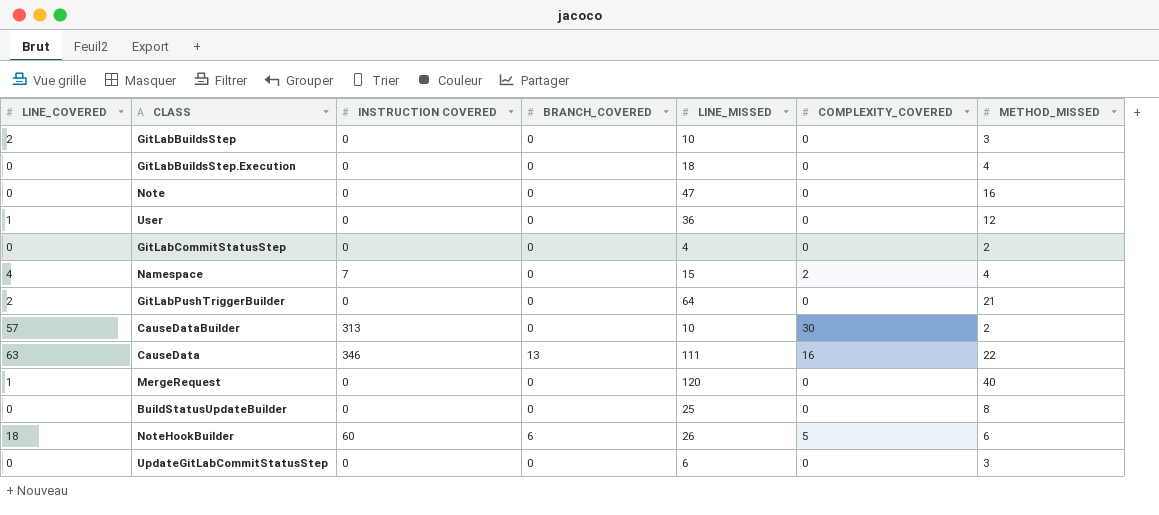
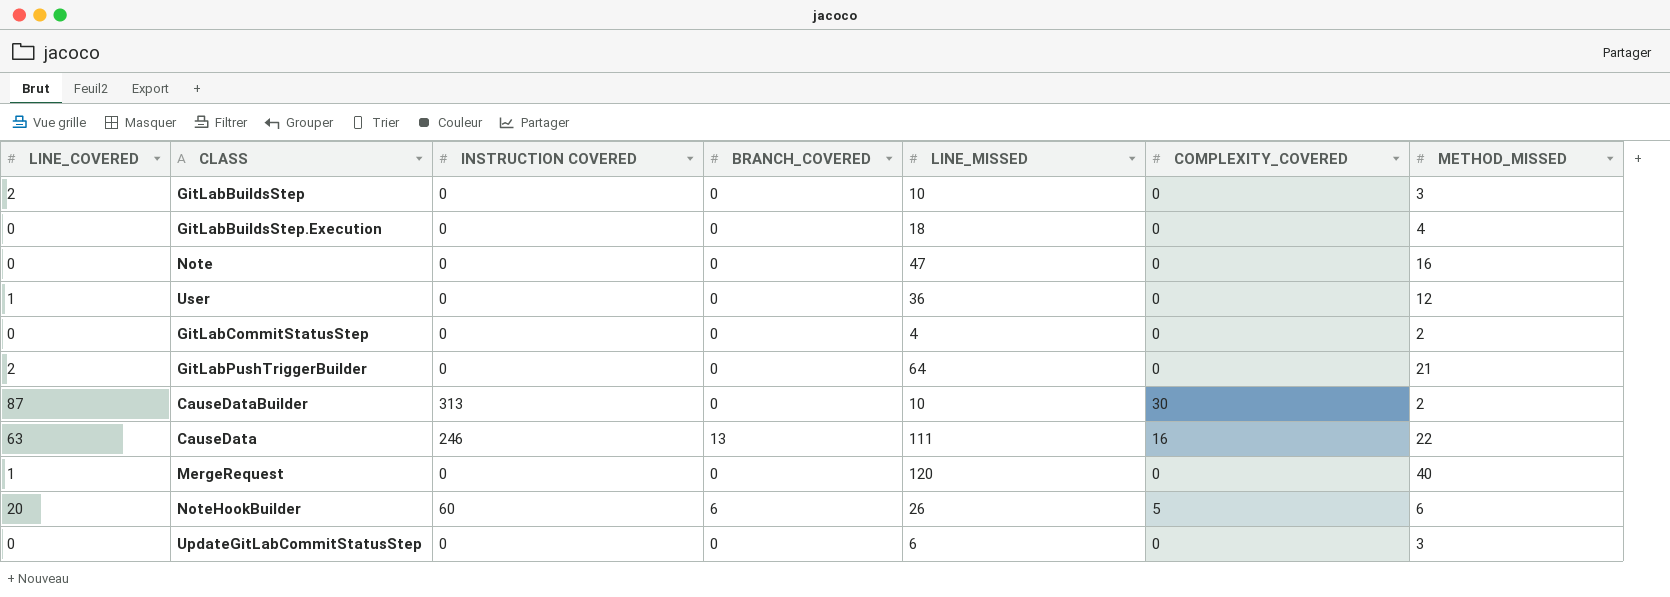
row Namespace: 4 | 7 | 0 | 15 | 2 | 4 -> none
row BuildStatusUpdateBuilder: 0 | 0 | 0 | 25 | 0 | 8 -> none
CauseDataBuilder | LINE_COVERED: 57 -> 87
CauseData | INSTRUCTION COVERED: 346 -> 246
NoteHookBuilder | LINE_COVERED: 18 -> 20

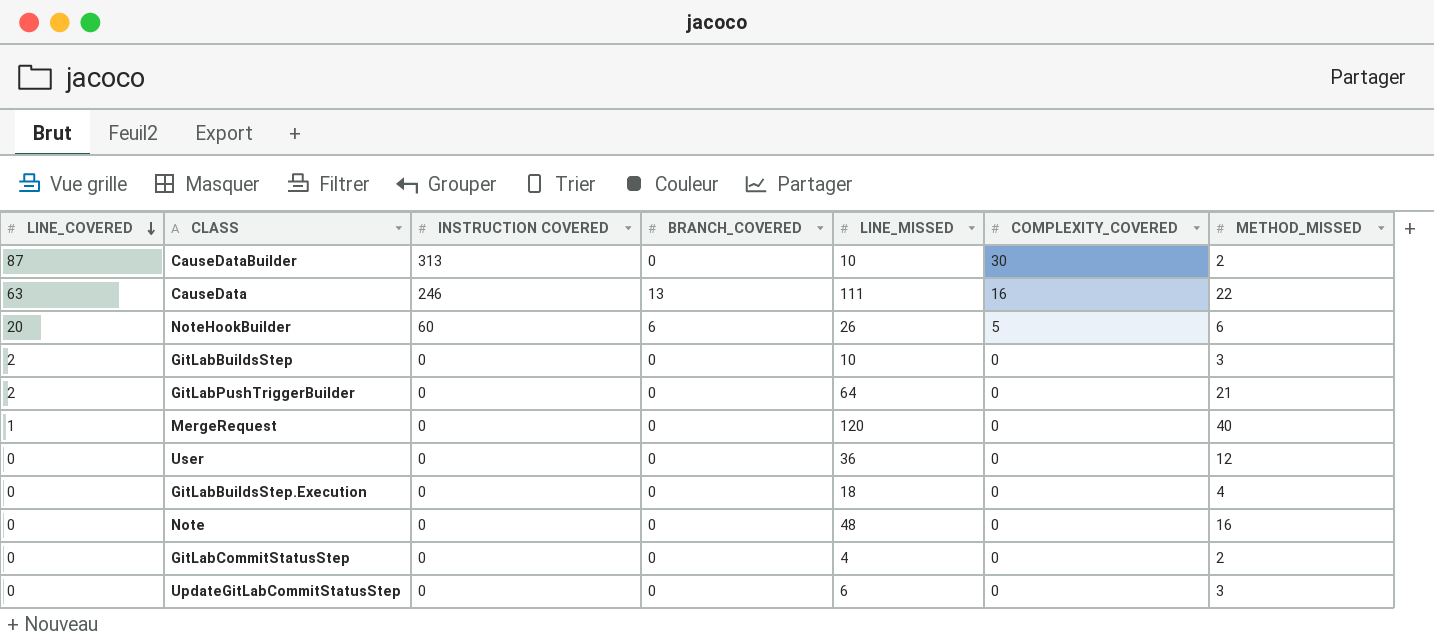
row order: none -> LINE_COVERED descending
User | LINE_COVERED: 1 -> 0
Note | LINE_MISSED: 47 -> 48

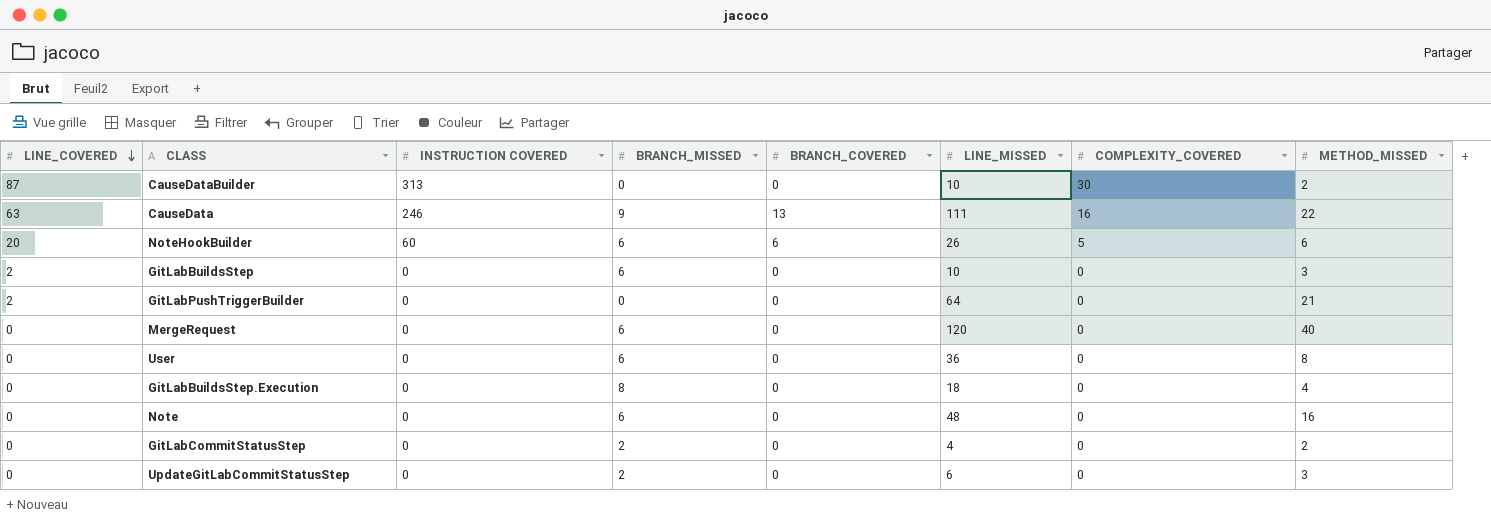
column BRANCH_MISSED | position: none -> 4
MergeRequest | LINE_COVERED: 1 -> 0
User | METHOD_MISSED: 12 -> 8

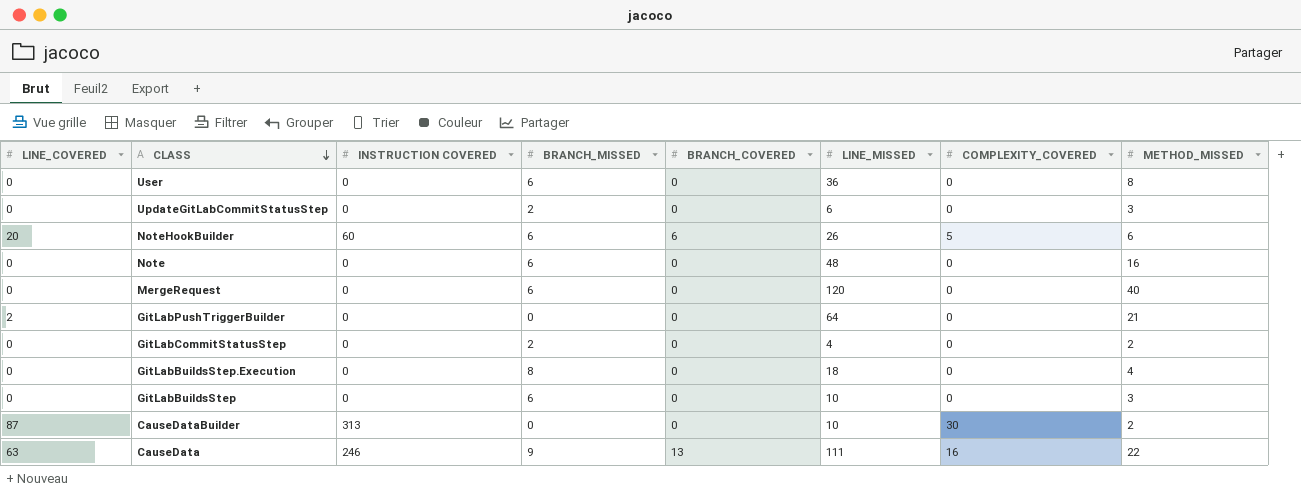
row order: LINE_COVERED descending -> CLASS descending
GitLabBuildsStep | LINE_COVERED: 2 -> 0

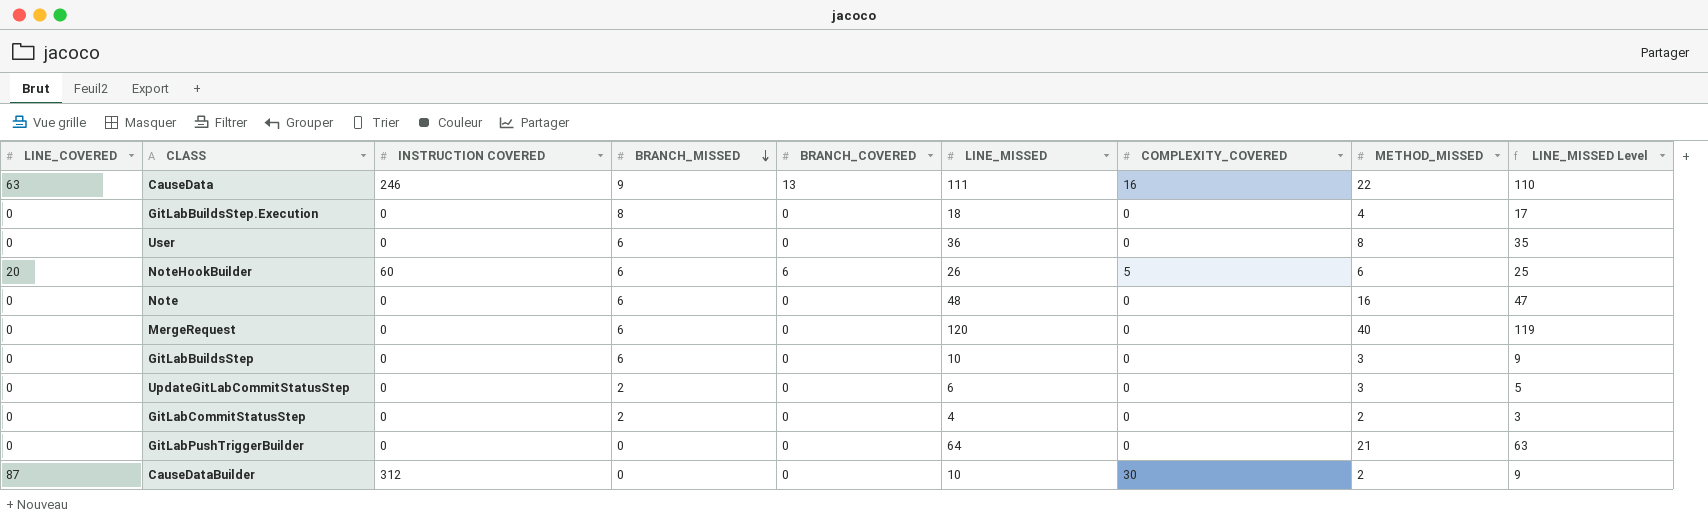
row order: CLASS descending -> BRANCH_MISSED descending
column LINE_MISSED Level | formula: none -> [LINE_MISSED] - 1
GitLabPushTriggerBuilder | LINE_COVERED: 2 -> 0
CauseDataBuilder | INSTRUCTION COVERED: 313 -> 312

